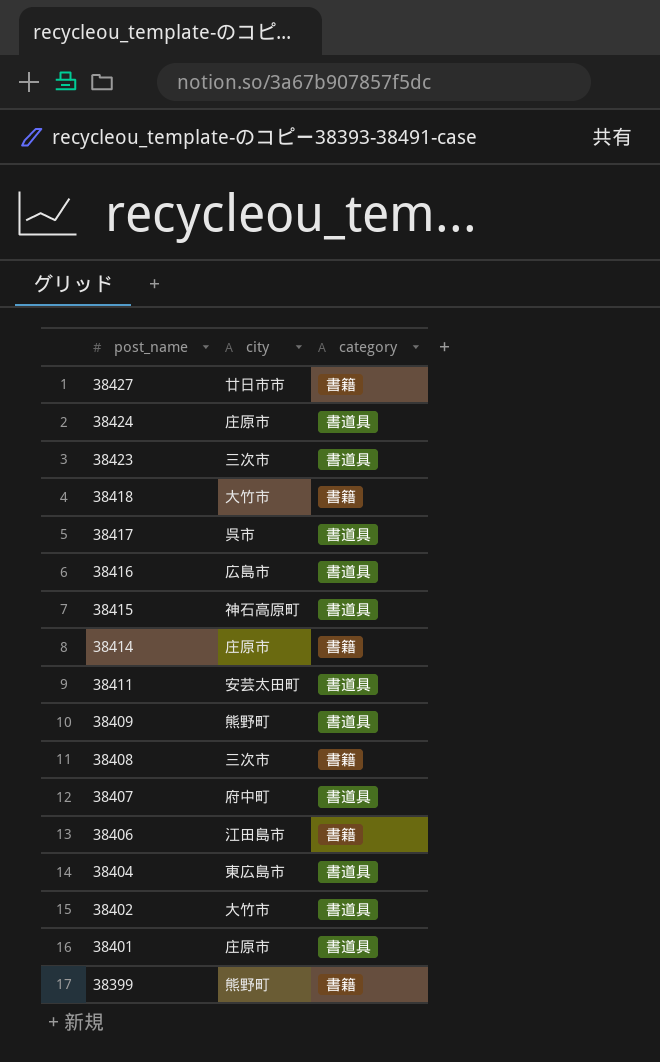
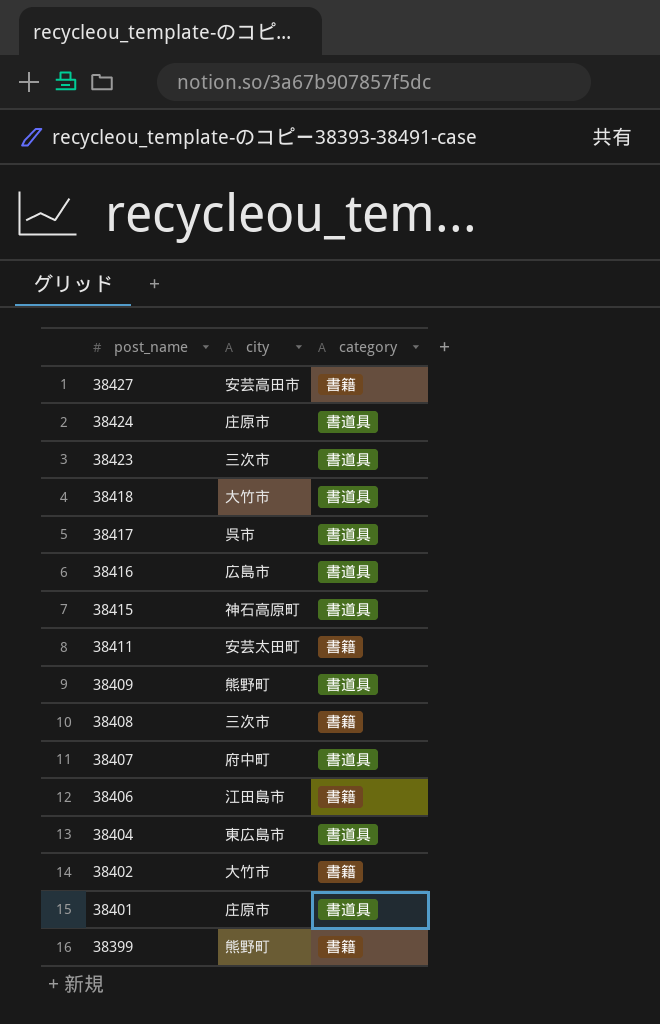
row 38414: 庄原市 | 書籍 -> none
38427 | city: 廿日市市 -> 安芸高田市
38418 | category: 書籍 -> 書道具
38411 | category: 書道具 -> 書籍
38402 | category: 書道具 -> 書籍

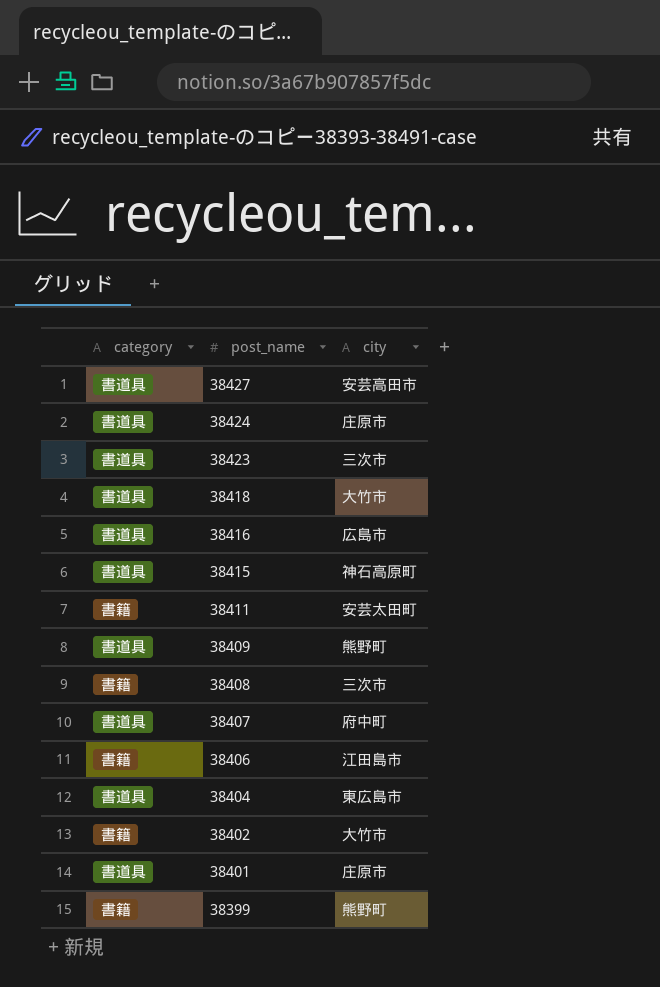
column category | position: 3 -> 1
row 38417: 呉市 | 書道具 -> none
38427 | category: 書籍 -> 書道具

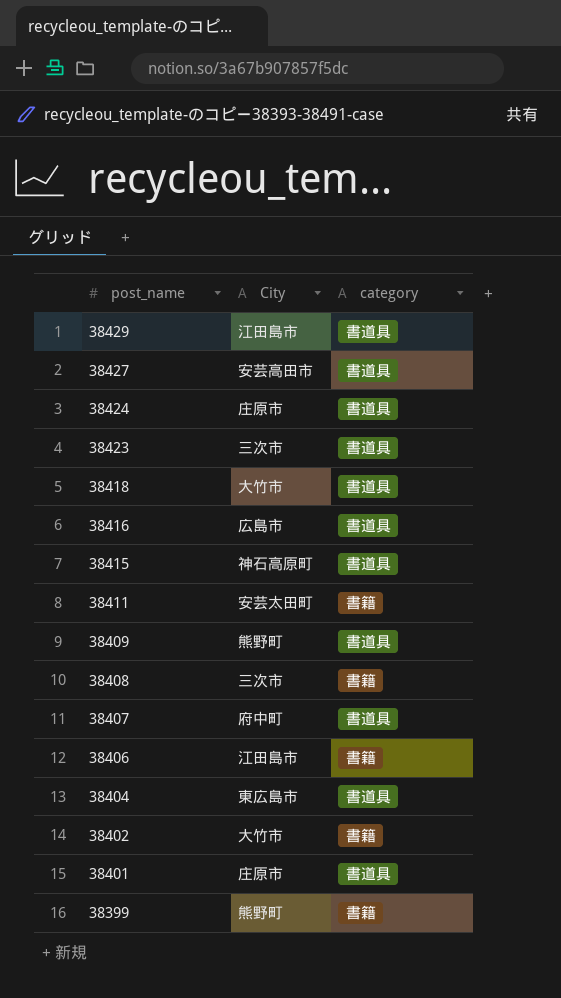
column name: city -> City
column category | position: 1 -> 3
row 38429: none -> 江田島市 | 書道具

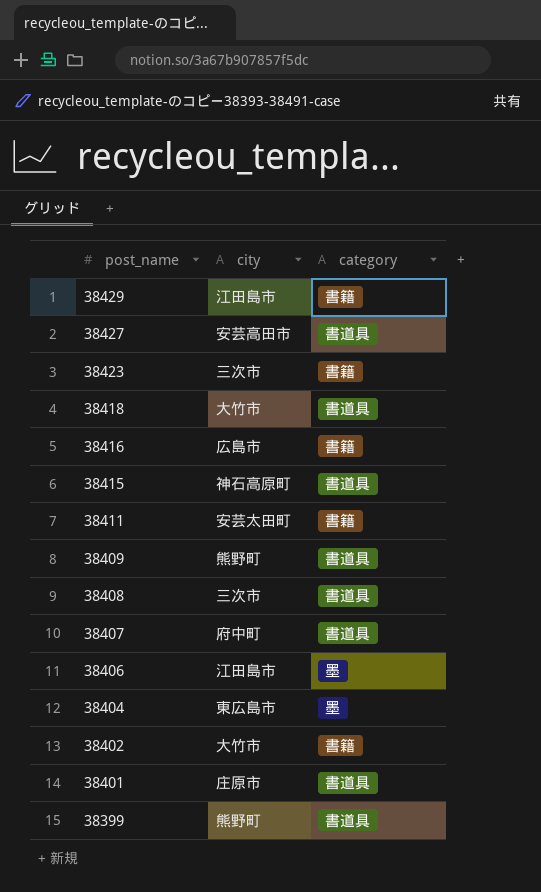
column name: City -> city
row 38424: 庄原市 | 書道具 -> none
38429 | category: 書道具 -> 書籍
38423 | category: 書道具 -> 書籍
38416 | category: 書道具 -> 書籍
38408 | category: 書籍 -> 書道具
38406 | category: 書籍 -> 墨
38404 | category: 書道具 -> 墨
38399 | category: 書籍 -> 書道具

